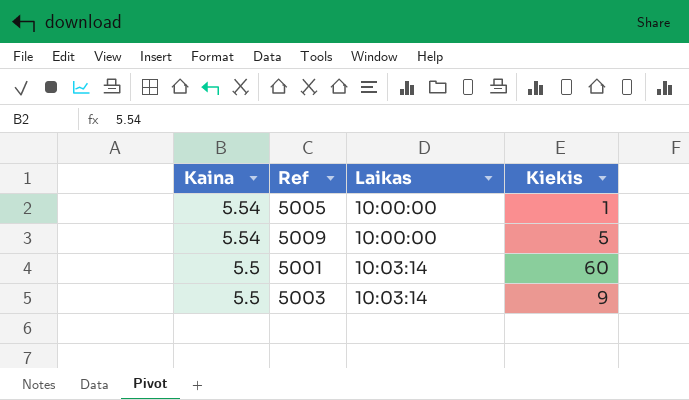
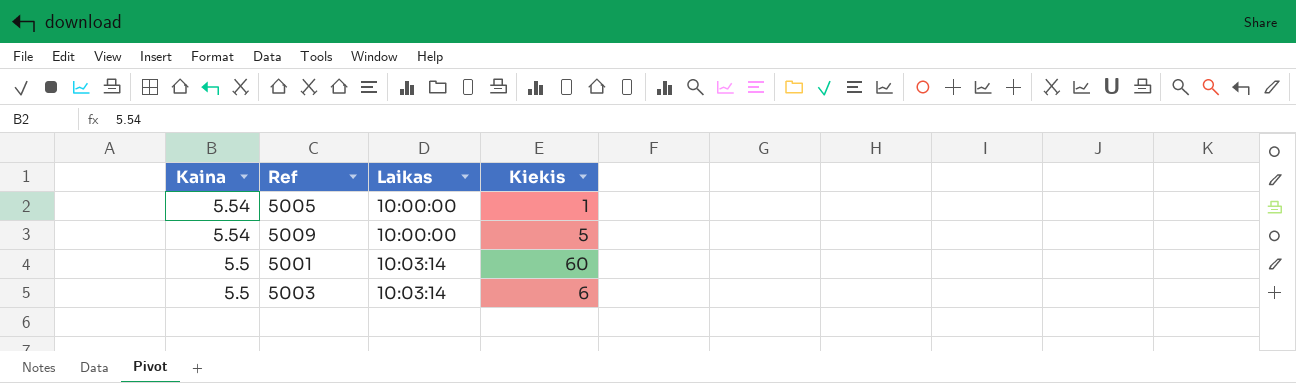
5003 | Kiekis: 9 -> 6

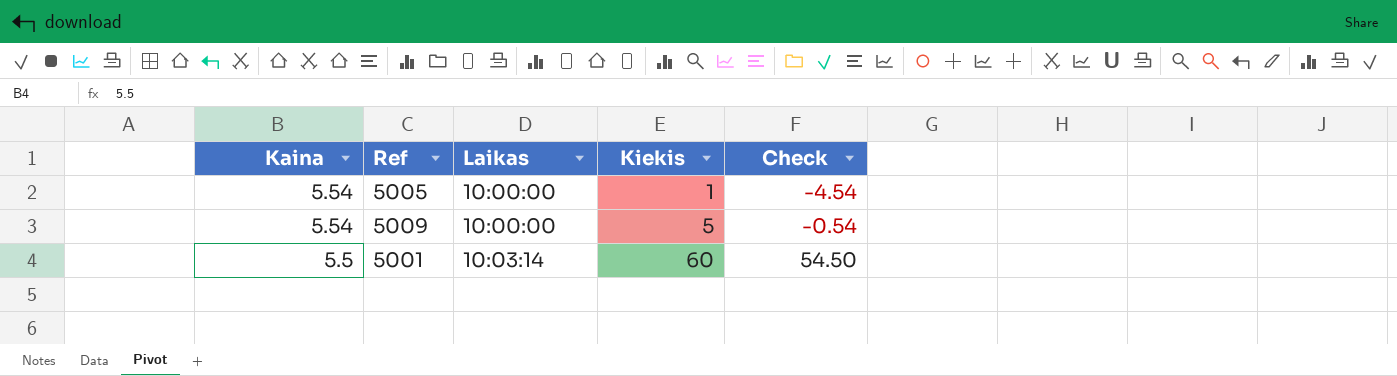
column Check | formula: none -> [Kiekis] - [Kaina]
row 5003: 5.5 | 10:03:14 | 6 -> none

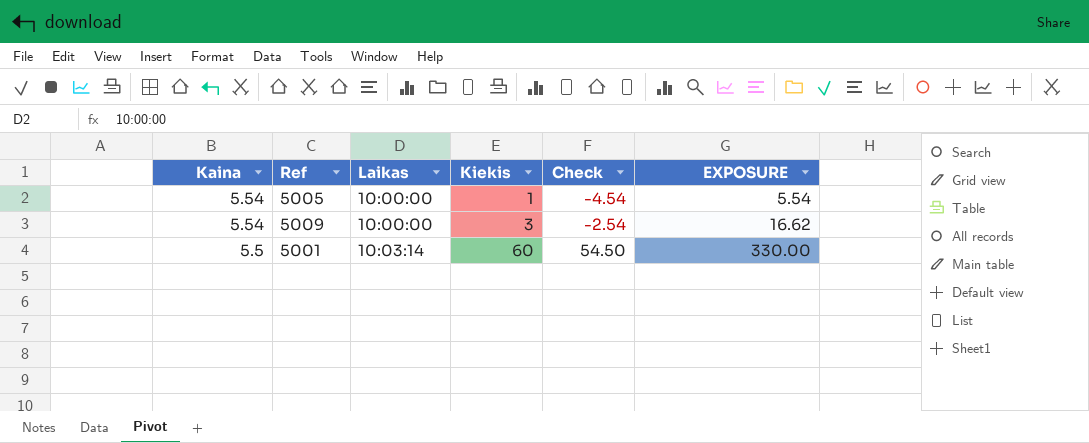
column EXPOSURE | formula: none -> [Kaina] * [Kiekis]
5009 | Kiekis: 5 -> 3
5009 | Check: -0.54 -> -2.54

